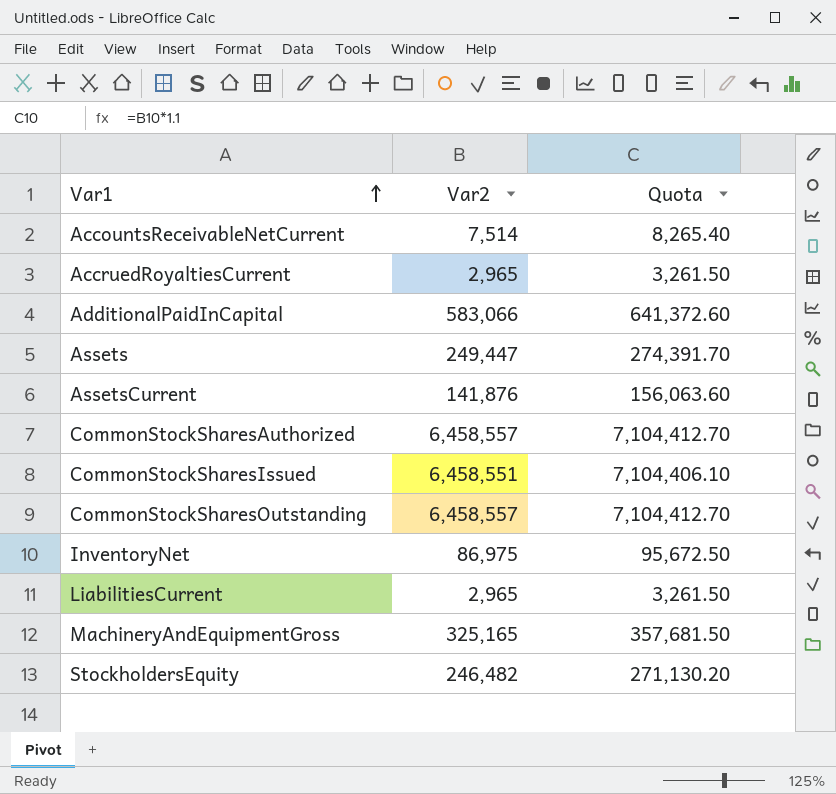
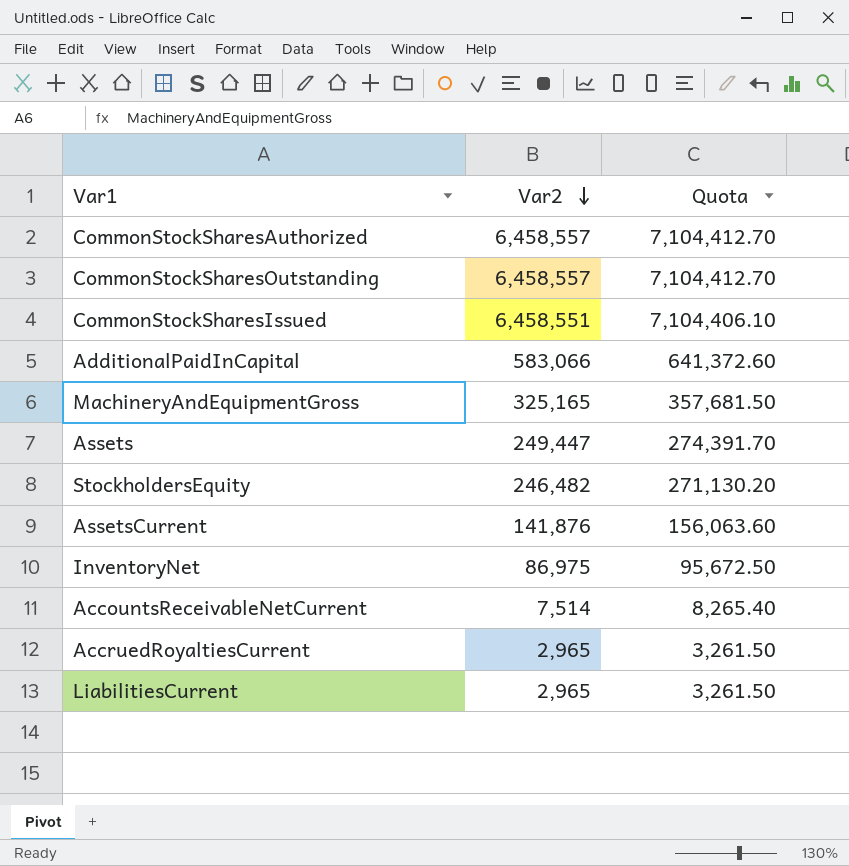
row order: Var1 ascending -> Var2 descending

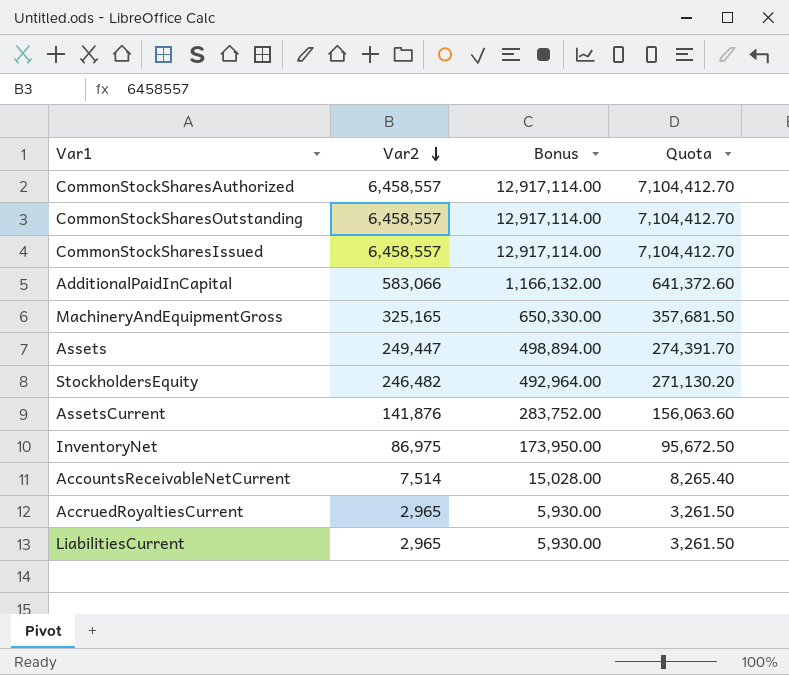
column Bonus | formula: none -> [Var2] * 2
CommonStockSharesIssued | Var2: 6,458,551 -> 6,458,557
CommonStockSharesIssued | Quota: 7,104,406.10 -> 7,104,412.70

